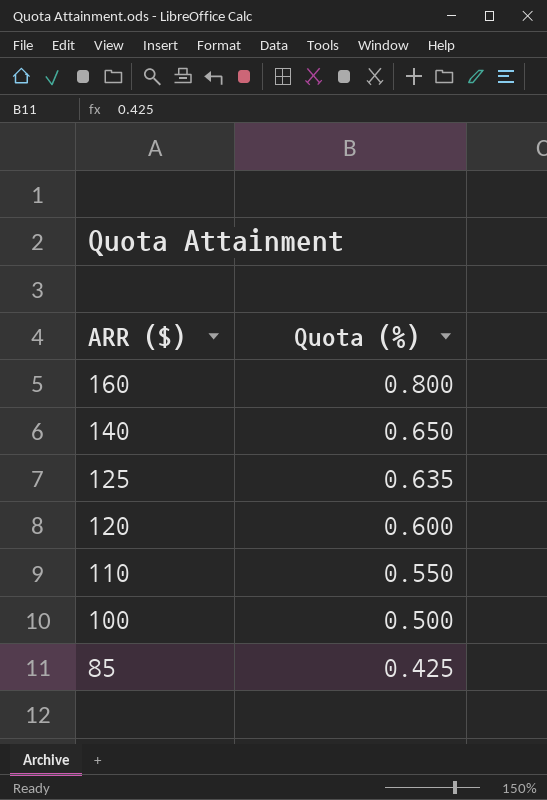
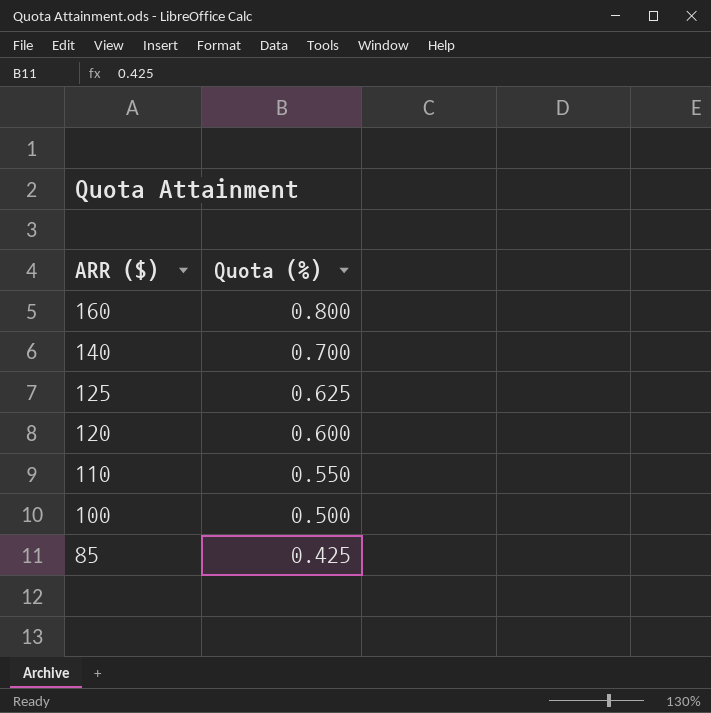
140 | Quota (%): 0.650 -> 0.700
125 | Quota (%): 0.635 -> 0.625

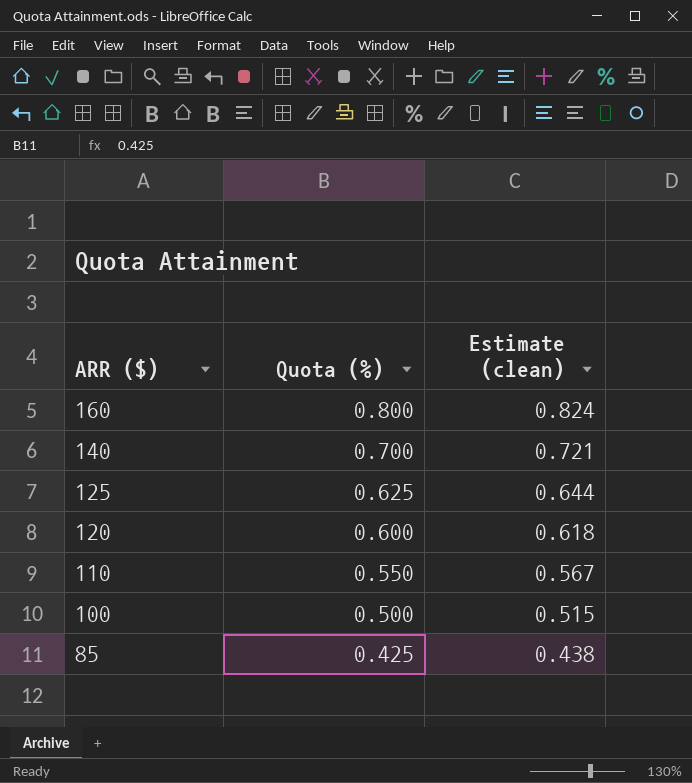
column Estimate (clean) | formula: none -> [Quota (%)] * 1.03

